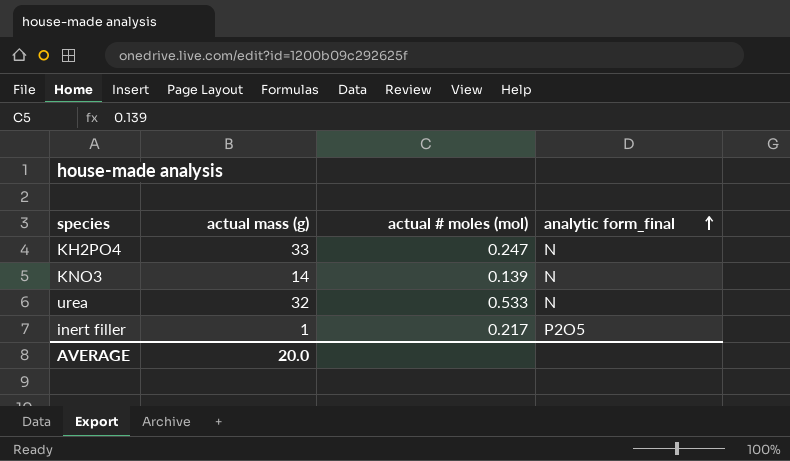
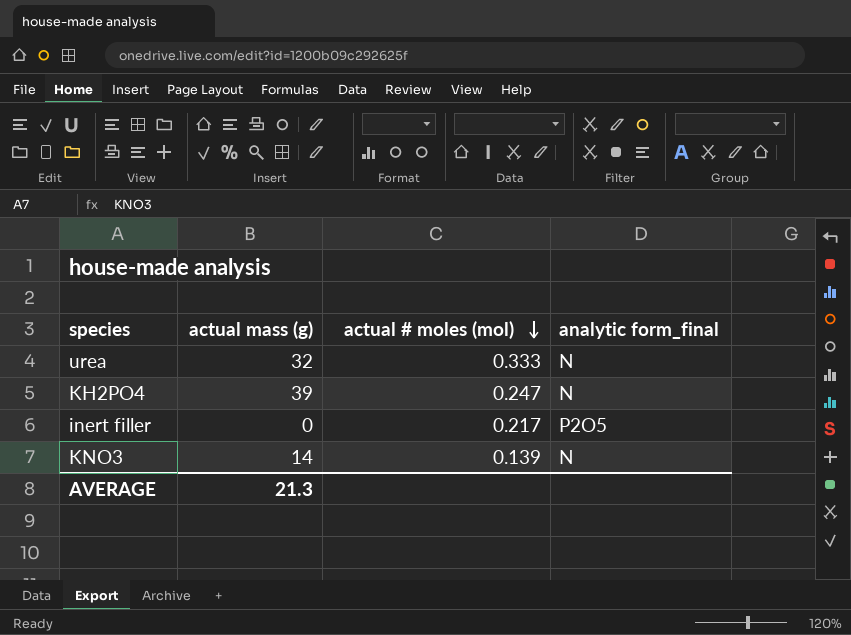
row order: analytic form_final ascending -> actual # moles (mol) descending
urea | actual # moles (mol): 0.533 -> 0.333
KH2PO4 | actual mass (g): 33 -> 39
inert filler | actual mass (g): 1 -> 0
AVERAGE | actual mass (g): 20.0 -> 21.3

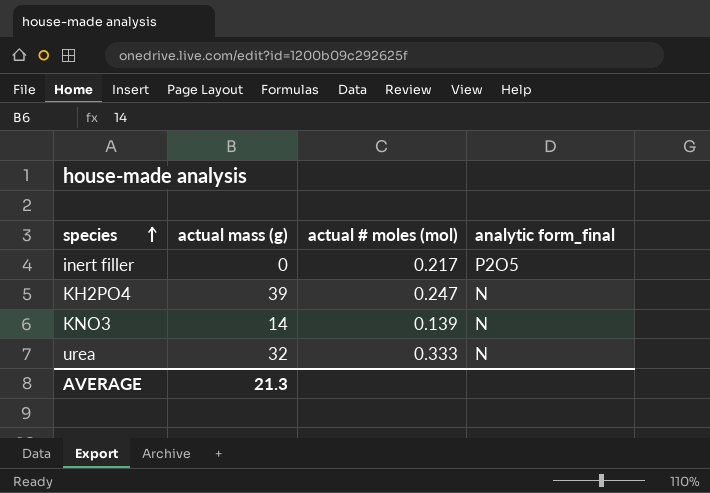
row order: actual # moles (mol) descending -> species ascending

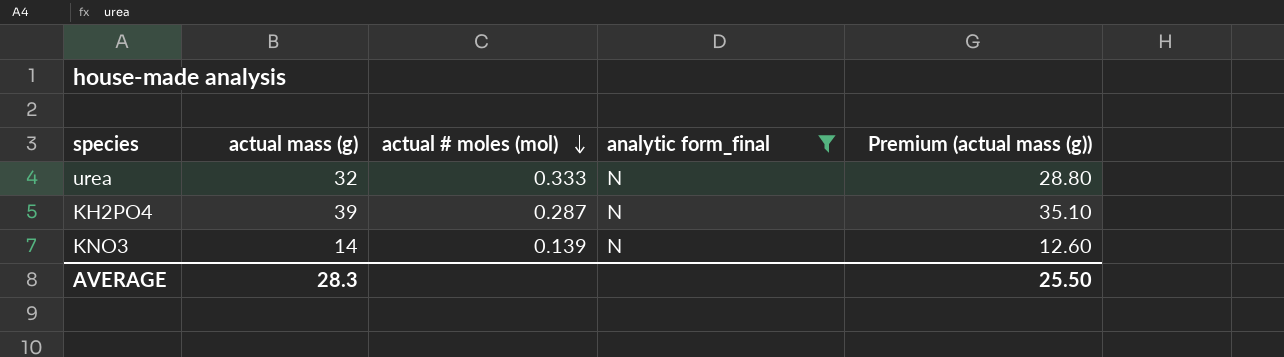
filter: none -> analytic form_final = N
row order: species ascending -> actual # moles (mol) descending
column Premium (actual mass (g)) | formula: none -> [actual mass (g)] * 0.9
KH2PO4 | actual # moles (mol): 0.247 -> 0.287
AVERAGE | actual mass (g): 21.3 -> 28.3

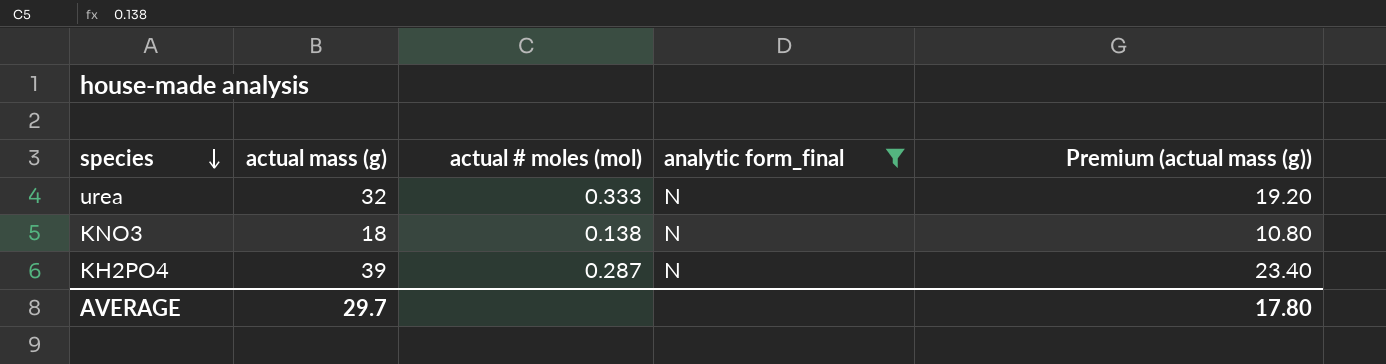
row order: actual # moles (mol) descending -> species descending
column Premium (actual mass (g)) | formula: [actual mass (g)] * 0.9 -> [actual mass (g)] * 0.6
KNO3 | actual mass (g): 14 -> 18
KNO3 | actual # moles (mol): 0.139 -> 0.138
AVERAGE | actual mass (g): 28.3 -> 29.7
AVERAGE | Premium (actual mass (g)): 25.50 -> 17.80

